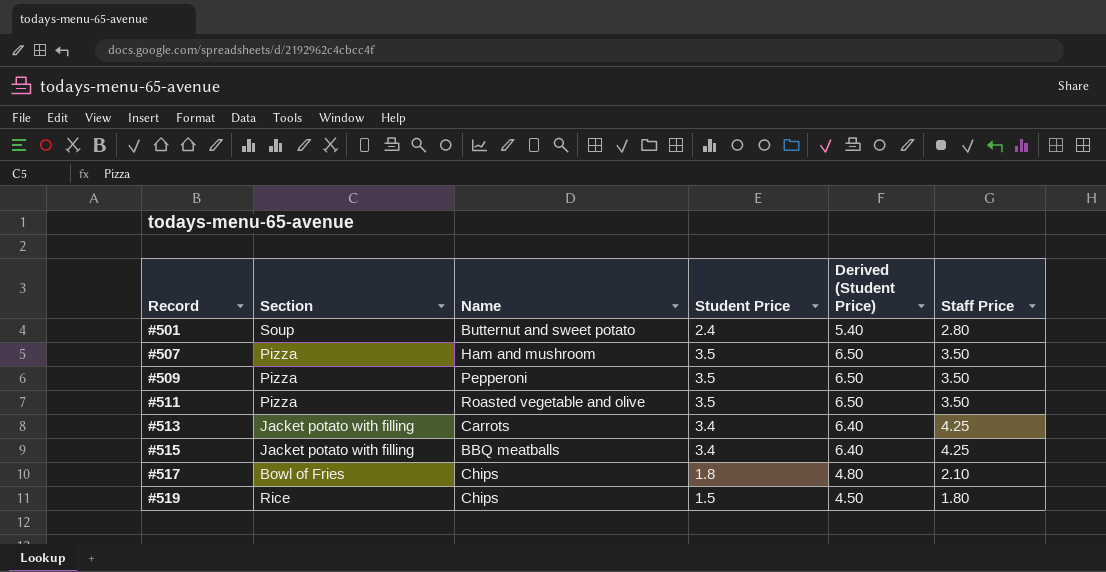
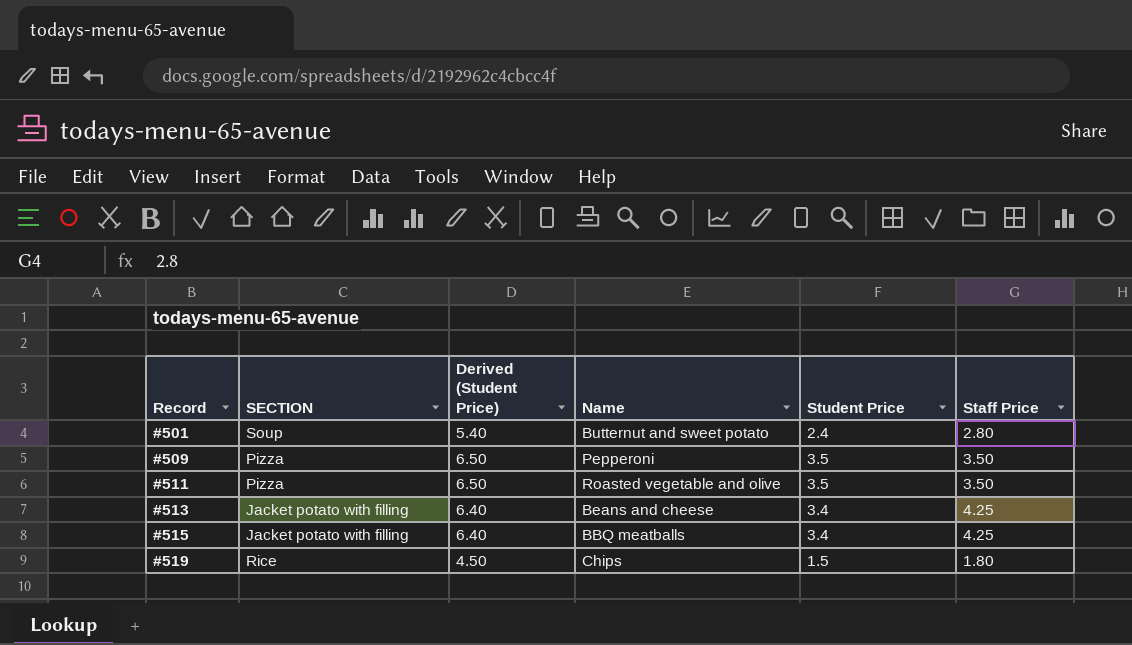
column name: Section -> SECTION
column Derived (Student Price) | position: 5 -> 3
row #507: Pizza | Ham and mushroom | 3.5 | 6.50 | 3.50 -> none
row #517: Bowl of Fries | Chips | 1.8 | 4.80 | 2.10 -> none
#513 | Name: Carrots -> Beans and cheese

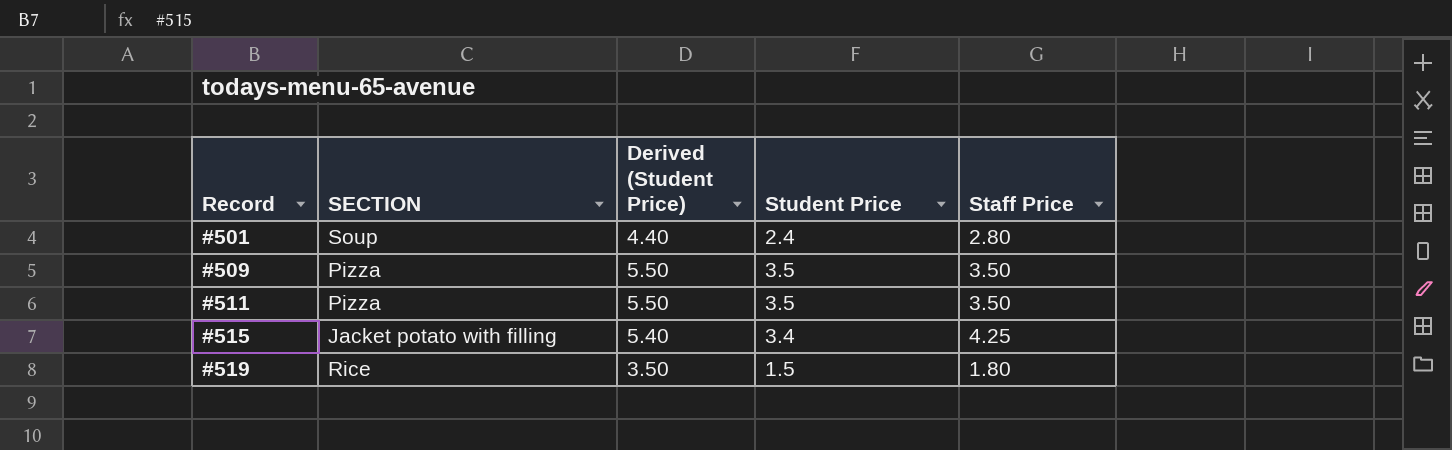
column Name | position: 4 -> none
column Derived (Student Price) | formula: [Student Price] + 3 -> [Student Price] + 2
row #513: Jacket potato with filling | 6.40 | Beans and cheese | 3.4 | 4.25 -> none

